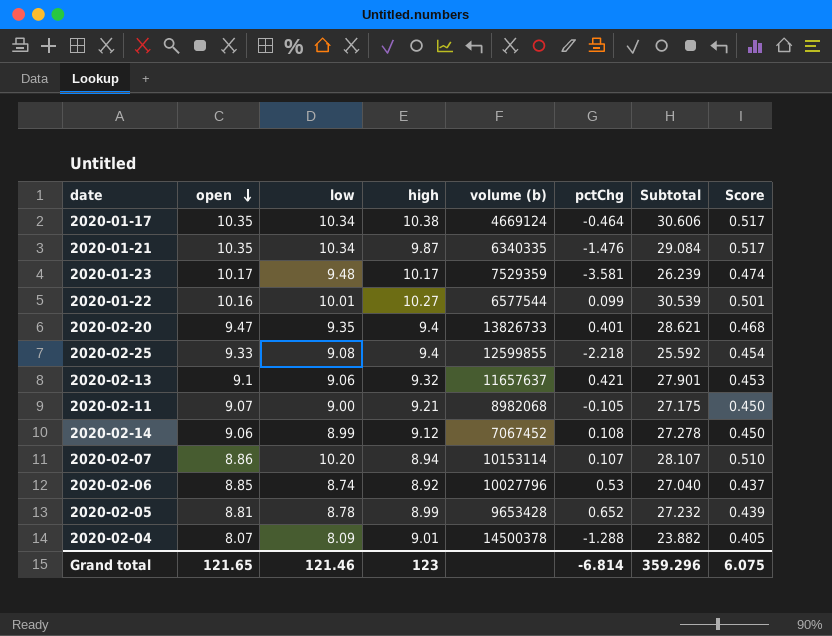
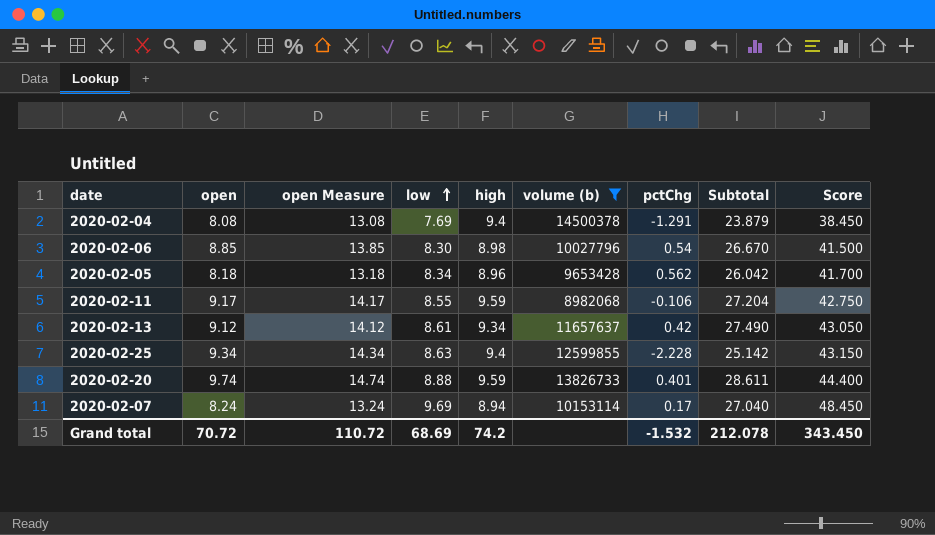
filter: none -> volume (b) >= 8982068
row order: open descending -> low ascending
column open Measure | formula: none -> [open] + 5
column Score | formula: [low] * 0.05 -> [low] * 5
2020-02-04 | open: 8.07 -> 8.08
2020-02-04 | low: 8.09 -> 7.69
2020-02-04 | high: 9.01 -> 9.4
2020-02-04 | pctChg: -1.288 -> -1.291
2020-02-04 | Subtotal: 23.882 -> 23.879
2020-02-06 | low: 8.74 -> 8.30
2020-02-06 | high: 8.92 -> 8.98
2020-02-06 | pctChg: 0.53 -> 0.54
2020-02-06 | Subtotal: 27.040 -> 26.670
2020-02-05 | open: 8.81 -> 8.18
2020-02-05 | low: 8.78 -> 8.34
2020-02-05 | high: 8.99 -> 8.96
2020-02-05 | pctChg: 0.652 -> 0.562
2020-02-05 | Subtotal: 27.232 -> 26.042
2020-02-11 | open: 9.07 -> 9.17
2020-02-11 | low: 9.00 -> 8.55
2020-02-11 | high: 9.21 -> 9.59
2020-02-11 | pctChg: -0.105 -> -0.106
2020-02-11 | Subtotal: 27.175 -> 27.204
2020-02-13 | open: 9.1 -> 9.12
2020-02-13 | low: 9.06 -> 8.61
2020-02-13 | high: 9.32 -> 9.34
2020-02-13 | pctChg: 0.421 -> 0.42
2020-02-13 | Subtotal: 27.901 -> 27.490
2020-02-25 | open: 9.33 -> 9.34
2020-02-25 | low: 9.08 -> 8.63
2020-02-25 | pctChg: -2.218 -> -2.228
2020-02-25 | Subtotal: 25.592 -> 25.142
2020-02-20 | open: 9.47 -> 9.74
2020-02-20 | low: 9.35 -> 8.88
2020-02-20 | high: 9.4 -> 9.59
2020-02-20 | Subtotal: 28.621 -> 28.611
2020-02-07 | open: 8.86 -> 8.24
2020-02-07 | low: 10.20 -> 9.69
2020-02-07 | pctChg: 0.107 -> 0.17
2020-02-07 | Subtotal: 28.107 -> 27.040
Grand total | open: 121.65 -> 70.72
Grand total | low: 121.46 -> 68.69
Grand total | high: 123 -> 74.2
Grand total | pctChg: -6.814 -> -1.532
Grand total | Subtotal: 359.296 -> 212.078
Grand total | Score: 6.075 -> 343.450

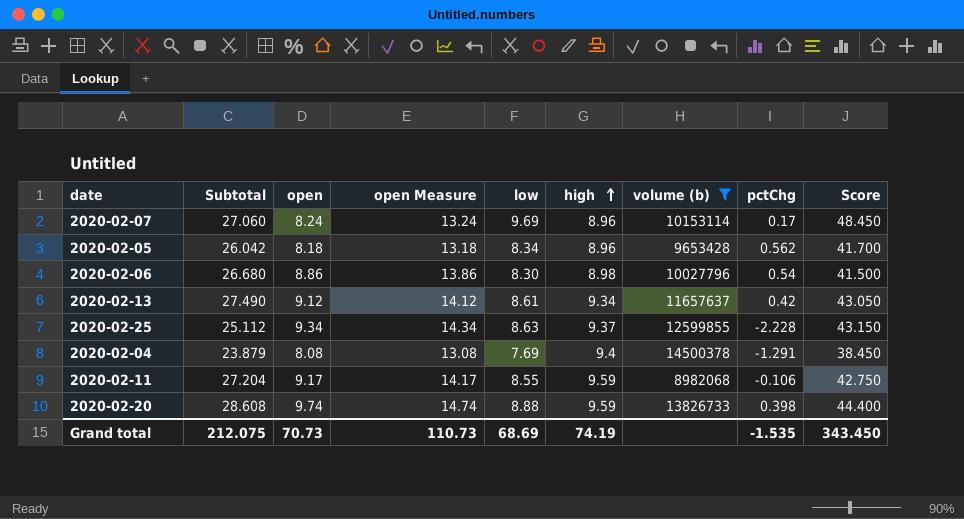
row order: low ascending -> high ascending
column Subtotal | position: 8 -> 2
2020-02-07 | Subtotal: 27.040 -> 27.060
2020-02-07 | high: 8.94 -> 8.96
2020-02-06 | Subtotal: 26.670 -> 26.680
2020-02-06 | open: 8.85 -> 8.86
2020-02-06 | open Measure: 13.85 -> 13.86
2020-02-25 | Subtotal: 25.142 -> 25.112
2020-02-25 | high: 9.4 -> 9.37
2020-02-20 | Subtotal: 28.611 -> 28.608
2020-02-20 | pctChg: 0.401 -> 0.398
Grand total | Subtotal: 212.078 -> 212.075
Grand total | open: 70.72 -> 70.73
Grand total | open Measure: 110.72 -> 110.73
Grand total | high: 74.2 -> 74.19
Grand total | pctChg: -1.532 -> -1.535

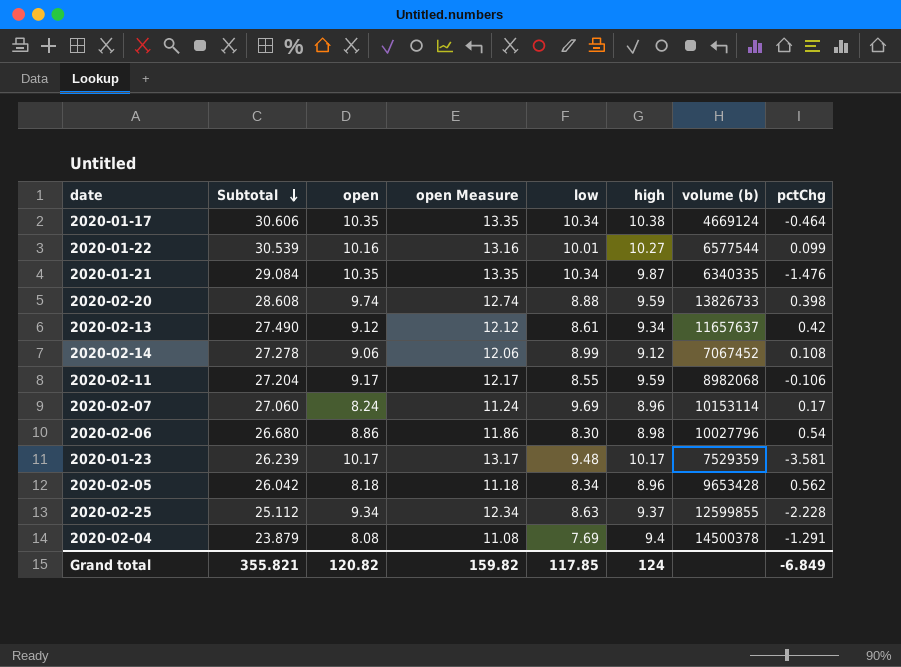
filter: volume (b) >= 8982068 -> none
row order: high ascending -> Subtotal descending
column Score | formula: [low] * 5 -> none
column open Measure | formula: [open] + 5 -> [open] + 3
Grand total | Subtotal: 212.075 -> 355.821
Grand total | open: 70.73 -> 120.82
Grand total | open Measure: 110.73 -> 159.82
Grand total | low: 68.69 -> 117.85
Grand total | high: 74.19 -> 124
Grand total | pctChg: -1.535 -> -6.849

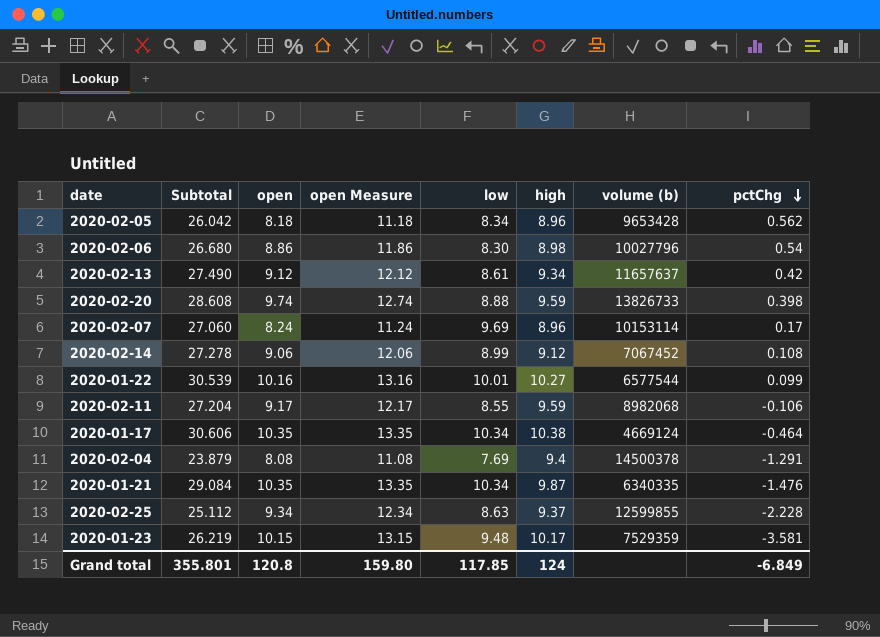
row order: Subtotal descending -> pctChg descending
2020-01-23 | Subtotal: 26.239 -> 26.219
2020-01-23 | open: 10.17 -> 10.15
2020-01-23 | open Measure: 13.17 -> 13.15
Grand total | Subtotal: 355.821 -> 355.801
Grand total | open: 120.82 -> 120.8
Grand total | open Measure: 159.82 -> 159.80

